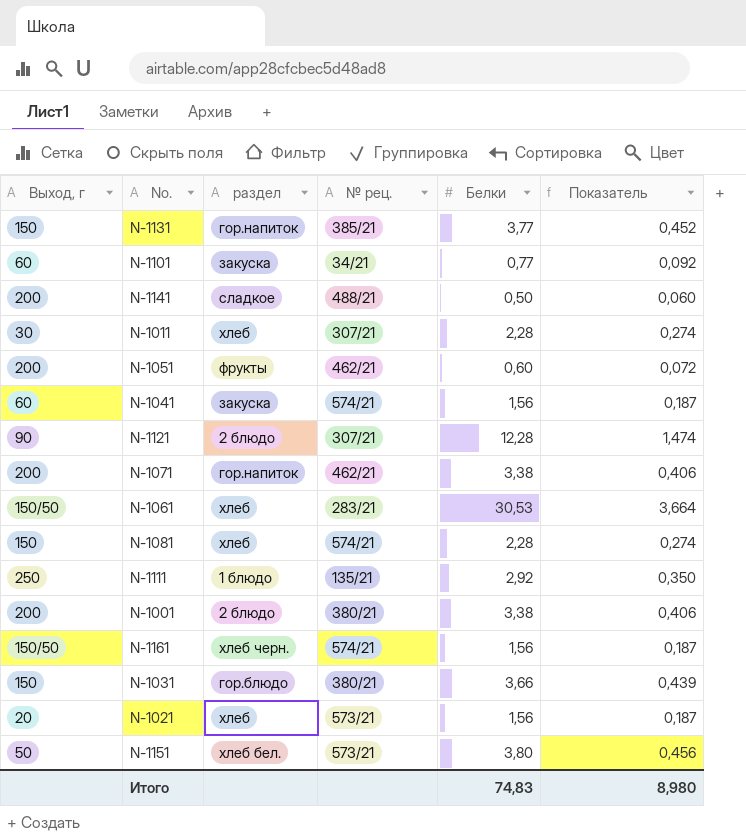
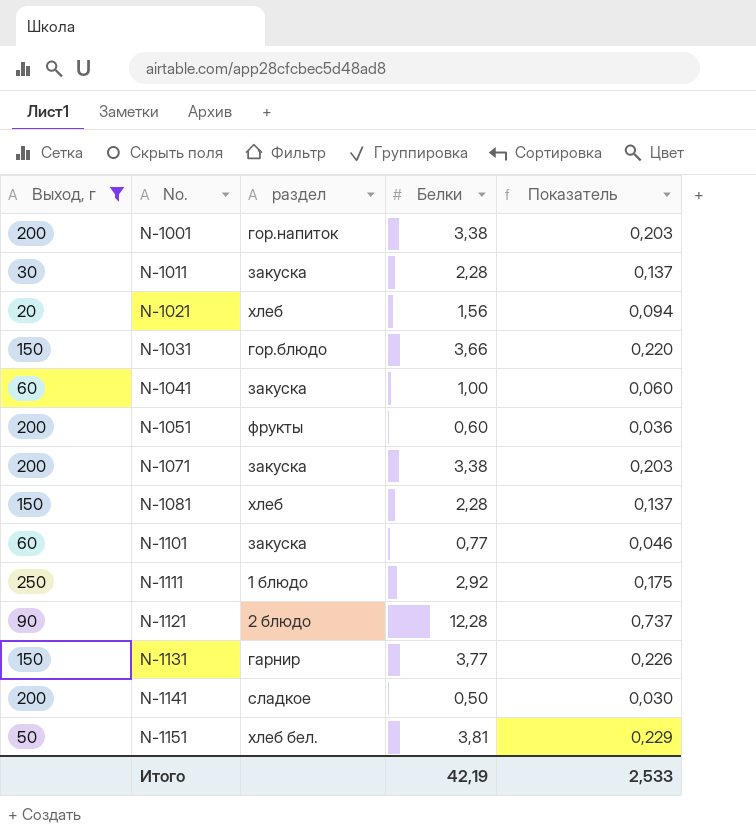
filter: none -> Выход, г != 150/50
row order: none -> No. ascending
column № рец. | position: 4 -> none
column Показатель | formula: [Белки] * 0,12 -> [Белки] * 0,06
N-1001 | раздел: 2 блюдо -> гор.напиток
N-1011 | раздел: хлеб -> закуска
N-1041 | Белки: 1,56 -> 1,00
N-1071 | раздел: гор.напиток -> закуска
N-1131 | раздел: гор.напиток -> гарнир
N-1151 | Белки: 3,80 -> 3,81
Итого | Белки: 74,83 -> 42,19
Итого | Показатель: 8,980 -> 2,533

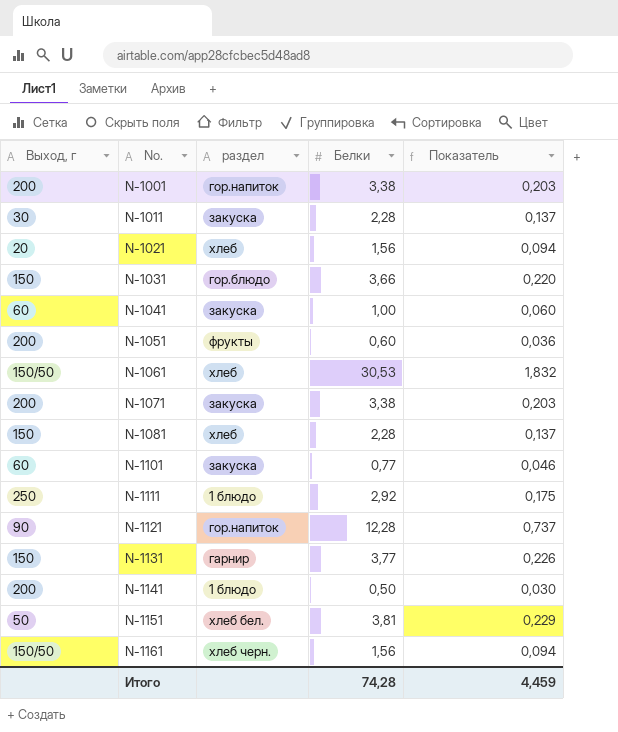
filter: Выход, г != 150/50 -> none
N-1121 | раздел: 2 блюдо -> гор.напиток
N-1141 | раздел: сладкое -> 1 блюдо
Итого | Белки: 42,19 -> 74,28
Итого | Показатель: 2,533 -> 4,459

